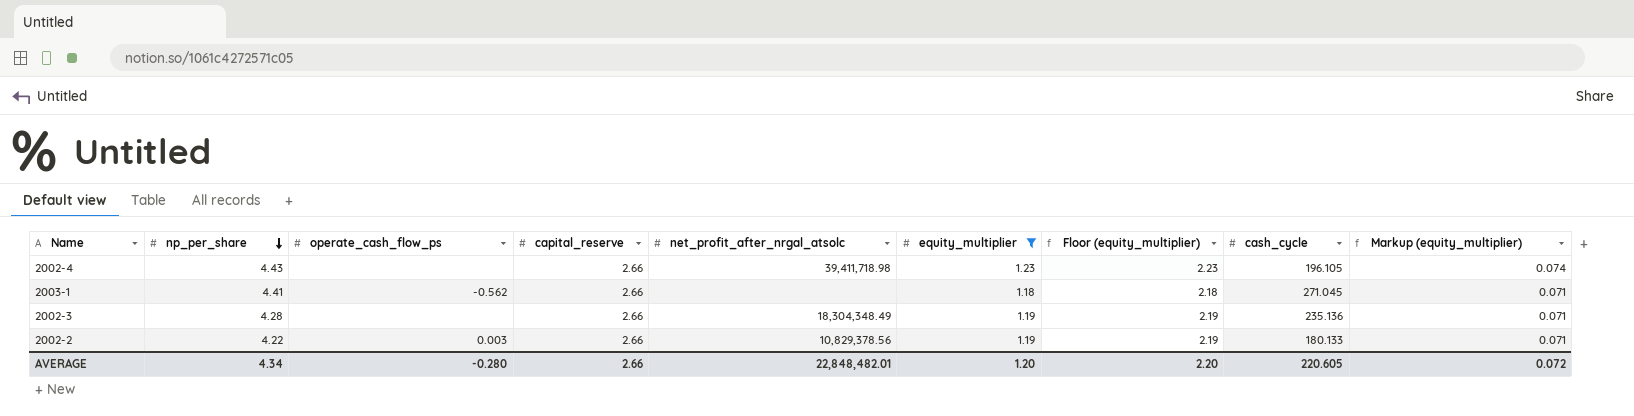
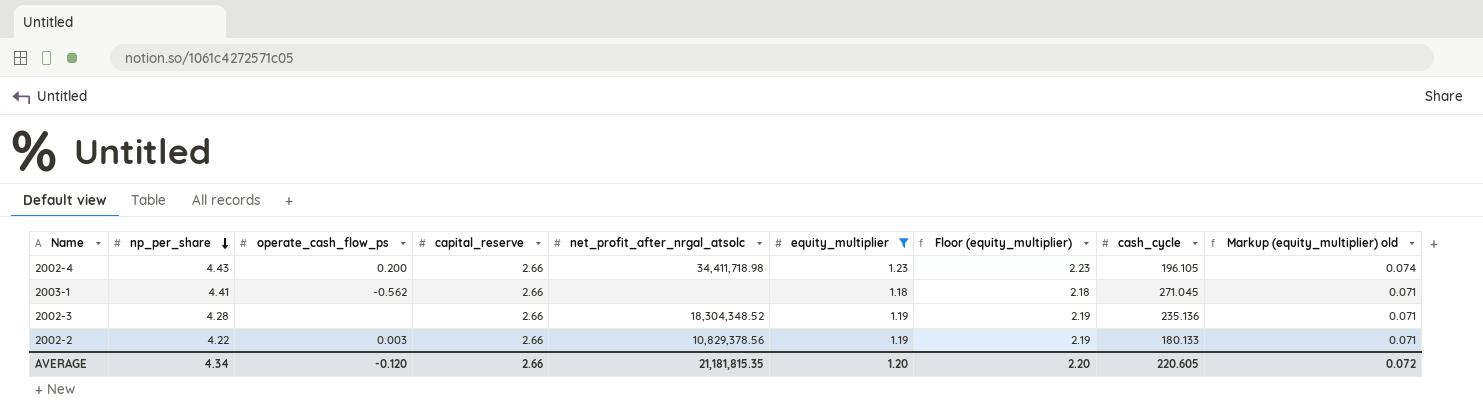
column name: Markup (equity_multiplier) -> Markup (equity_multiplier) old
2002-4 | operate_cash_flow_ps: none -> 0.200
2002-4 | net_profit_after_nrgal_atsolc: 39,411,718.98 -> 34,411,718.98
2002-3 | net_profit_after_nrgal_atsolc: 18,304,348.49 -> 18,304,348.52
AVERAGE | operate_cash_flow_ps: -0.280 -> -0.120
AVERAGE | net_profit_after_nrgal_atsolc: 22,848,482.01 -> 21,181,815.35

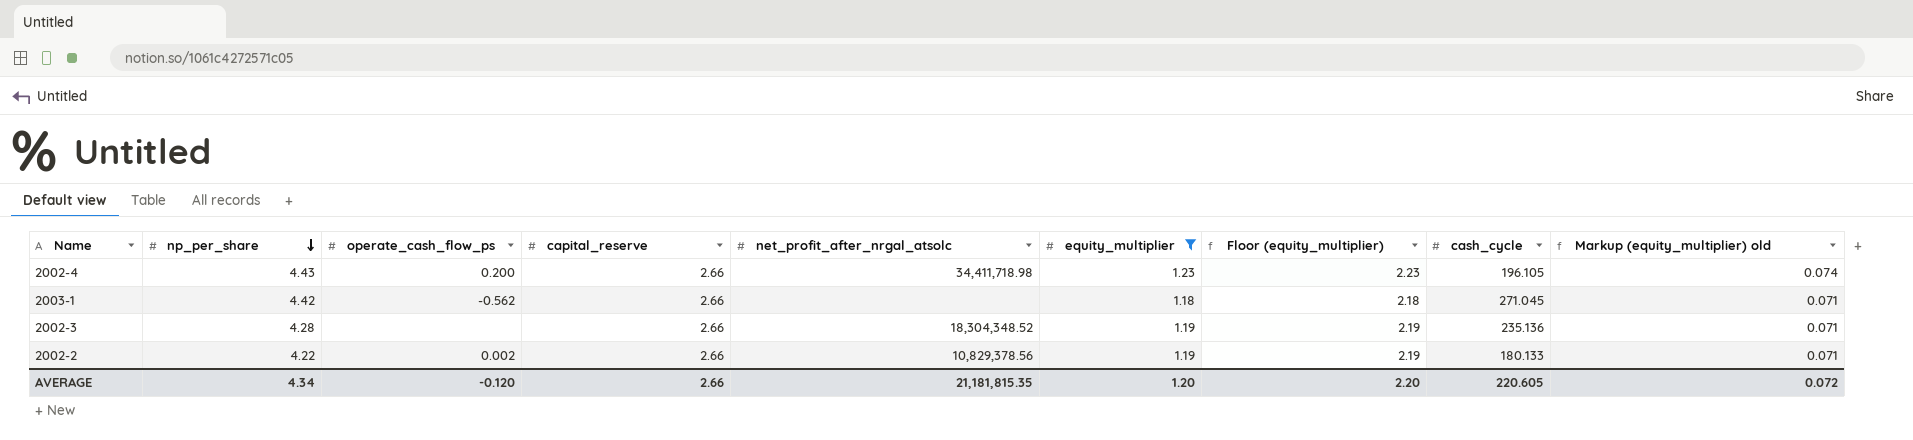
2003-1 | np_per_share: 4.41 -> 4.42
2002-2 | operate_cash_flow_ps: 0.003 -> 0.002

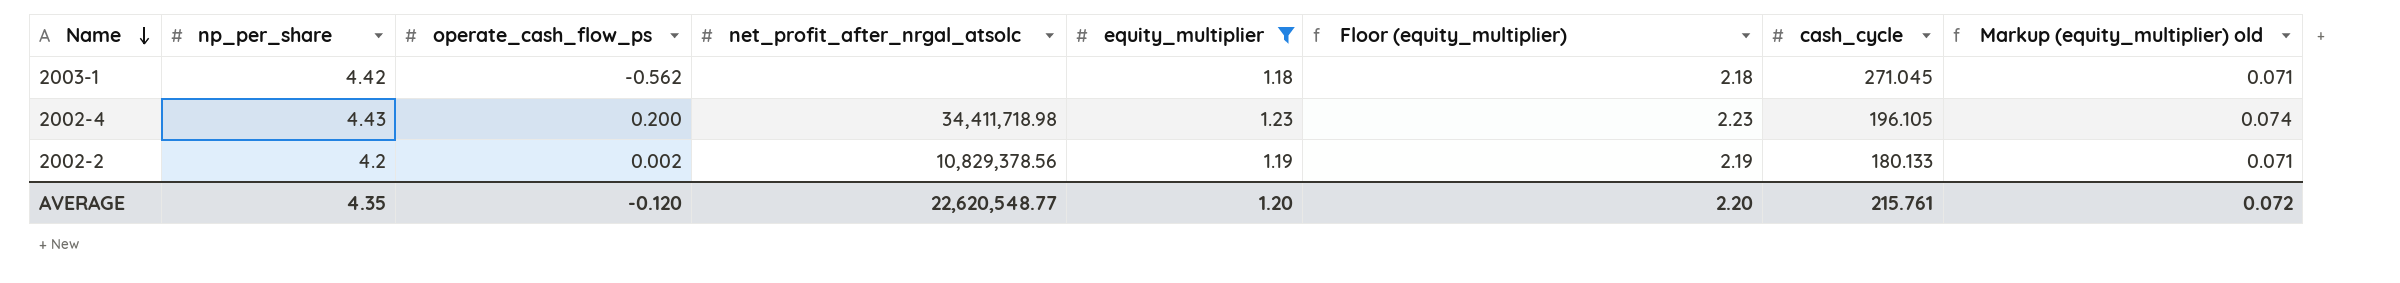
row order: np_per_share descending -> Name descending
column capital_reserve | position: 4 -> none
row 2002-3: 4.28 | none | 2.66 | 18,304,348.52 | 1.19 | 2.19 | 235.136 | 0.071 -> none
2002-2 | np_per_share: 4.22 -> 4.2
AVERAGE | np_per_share: 4.34 -> 4.35
AVERAGE | net_profit_after_nrgal_atsolc: 21,181,815.35 -> 22,620,548.77
AVERAGE | cash_cycle: 220.605 -> 215.761

